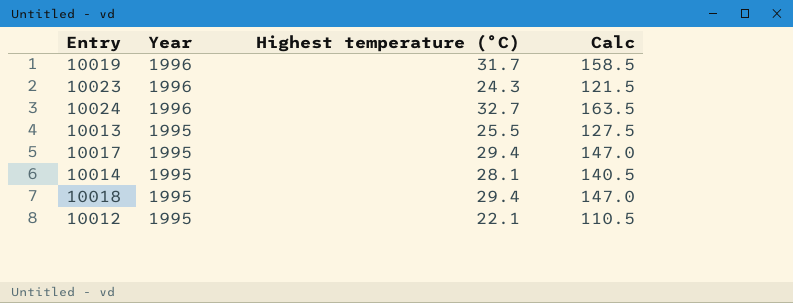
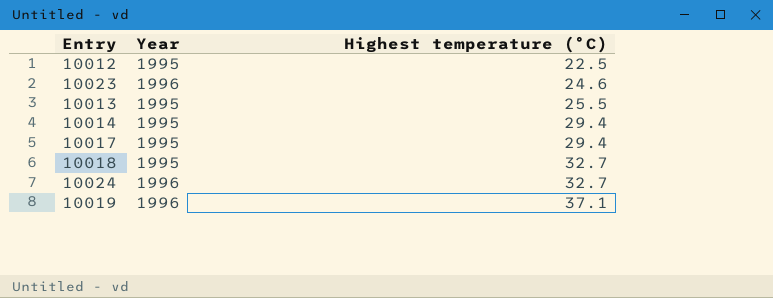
row order: Year descending -> Highest temperature (°C) ascending
column Calc | formula: [Highest temperature (°C)] * 5 -> none
10012 | Highest temperature (°C): 22.1 -> 22.5
10023 | Highest temperature (°C): 24.3 -> 24.6
10014 | Highest temperature (°C): 28.1 -> 29.4
10018 | Highest temperature (°C): 29.4 -> 32.7
10019 | Highest temperature (°C): 31.7 -> 37.1

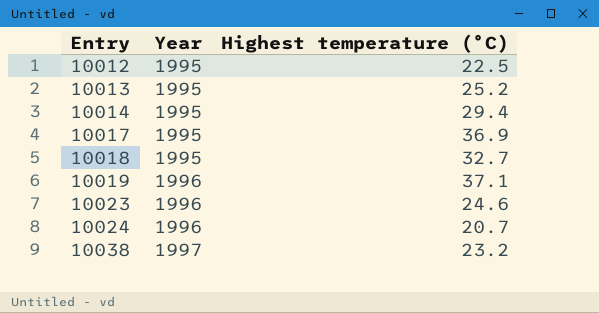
row order: Highest temperature (°C) ascending -> Entry ascending
10013 | Highest temperature (°C): 25.5 -> 25.2
10017 | Highest temperature (°C): 29.4 -> 36.9
10024 | Highest temperature (°C): 32.7 -> 20.7
row 10038: none -> 1997 | 23.2

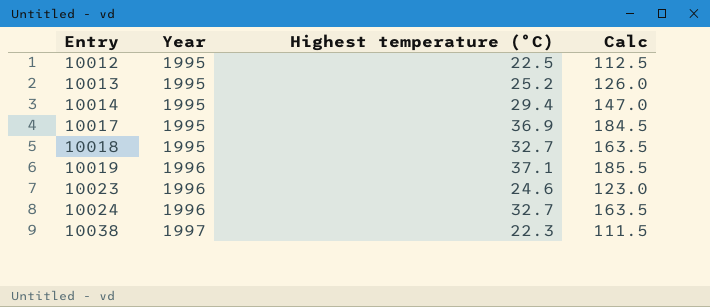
column Calc | formula: none -> [Highest temperature (°C)] * 5
10024 | Highest temperature (°C): 20.7 -> 32.7
10038 | Highest temperature (°C): 23.2 -> 22.3

